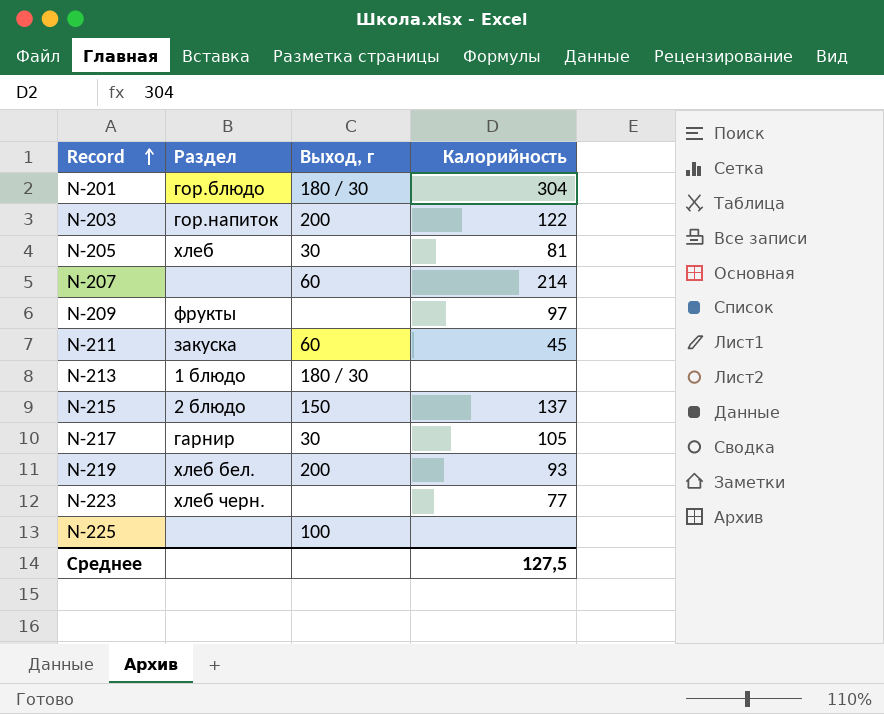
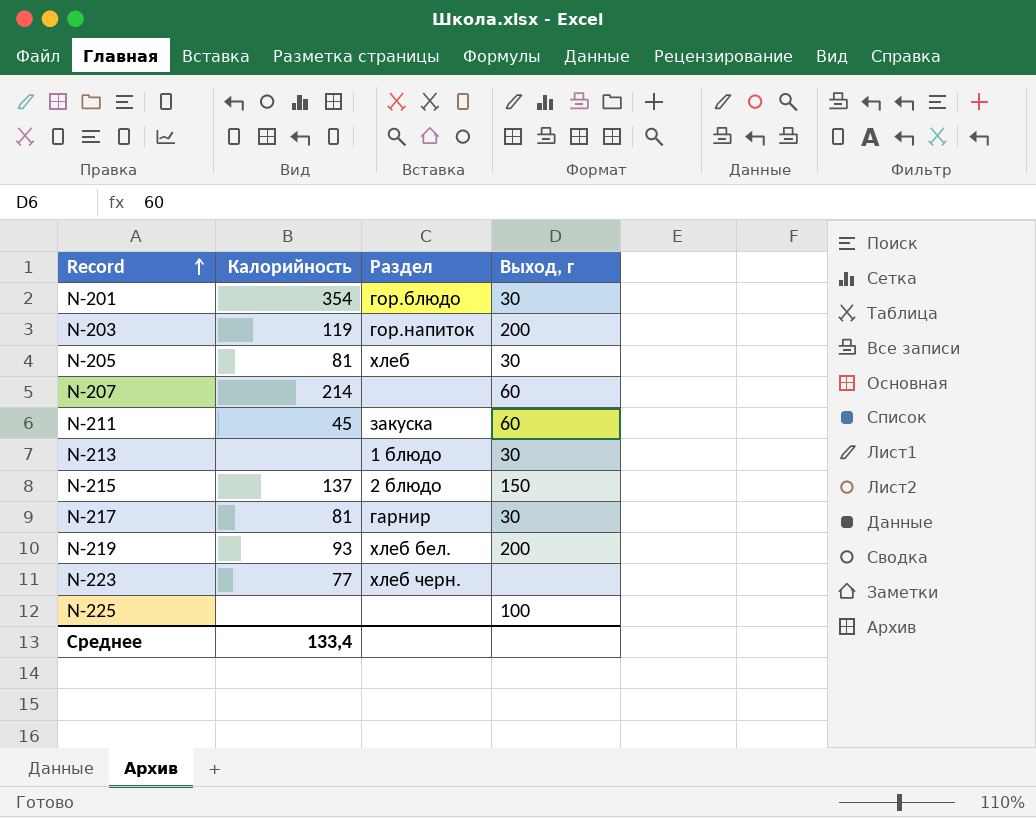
column Калорийность | position: 4 -> 2
row N-209: фрукты | none | 97 -> none
N-201 | Калорийность: 304 -> 354
N-201 | Выход, г: 180 / 30 -> 30
N-203 | Калорийность: 122 -> 119
N-213 | Выход, г: 180 / 30 -> 30
N-217 | Калорийность: 105 -> 81
Среднее | Калорийность: 127,5 -> 133,4

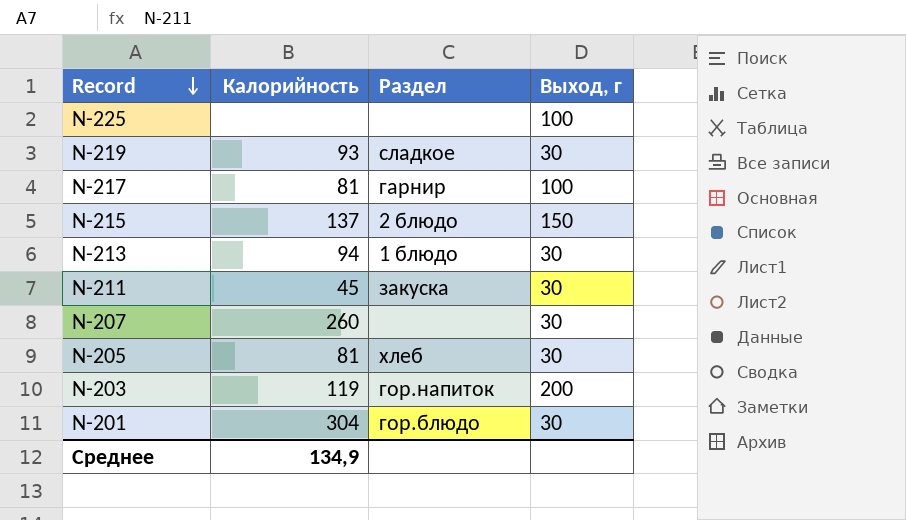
row order: Record ascending -> Record descending
row N-223: 77 | хлеб черн. | none -> none
N-219 | Раздел: хлеб бел. -> сладкое
N-219 | Выход, г: 200 -> 30
N-217 | Выход, г: 30 -> 100
N-213 | Калорийность: none -> 94
N-211 | Выход, г: 60 -> 30
N-207 | Калорийность: 214 -> 260
N-207 | Выход, г: 60 -> 30
N-201 | Калорийность: 354 -> 304
Среднее | Калорийность: 133,4 -> 134,9

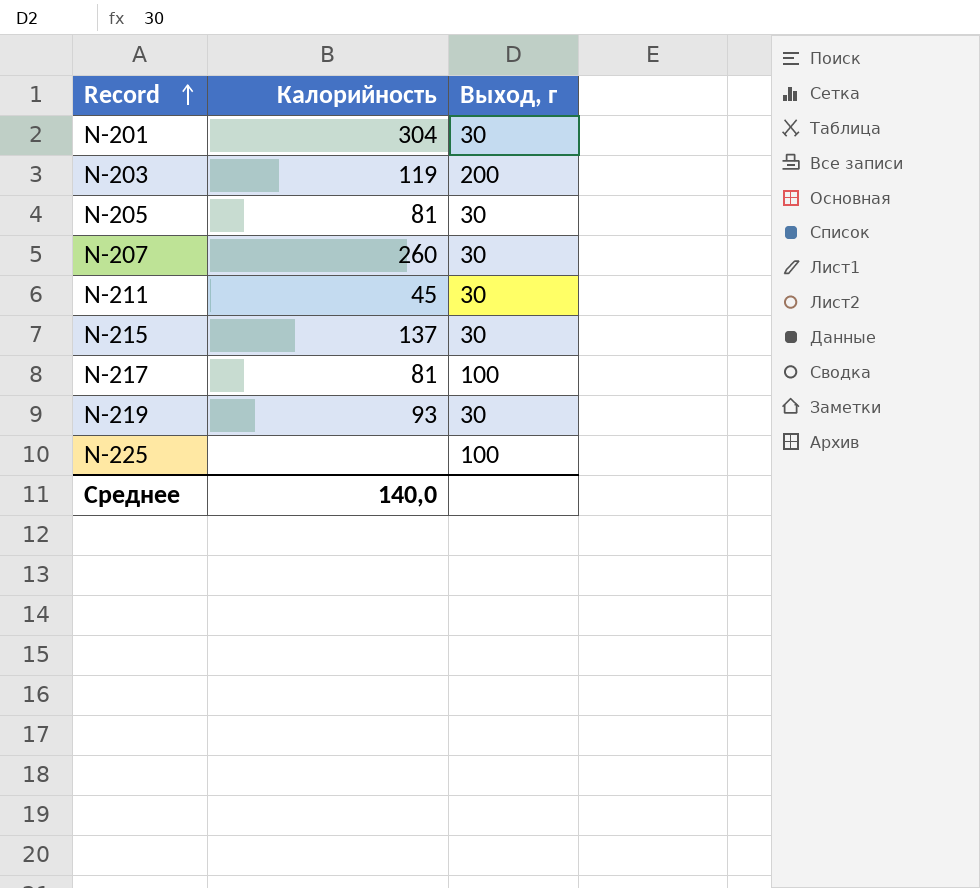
row order: Record descending -> Record ascending
column Раздел | position: 3 -> none
row N-213: 94 | 1 блюдо | 30 -> none
N-215 | Выход, г: 150 -> 30
Среднее | Калорийность: 134,9 -> 140,0

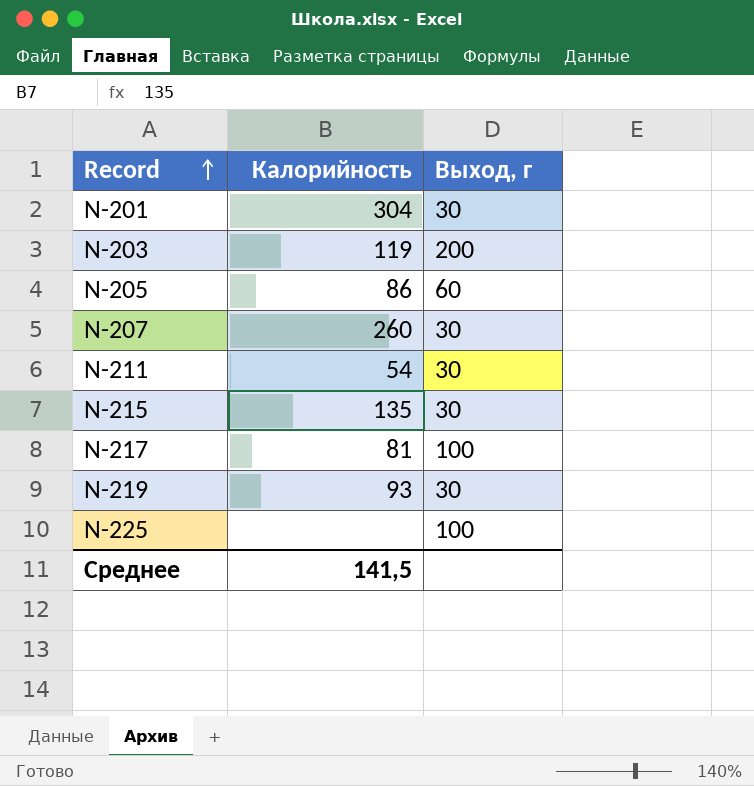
N-205 | Калорийность: 81 -> 86
N-205 | Выход, г: 30 -> 60
N-211 | Калорийность: 45 -> 54
N-215 | Калорийность: 137 -> 135
Среднее | Калорийность: 140,0 -> 141,5

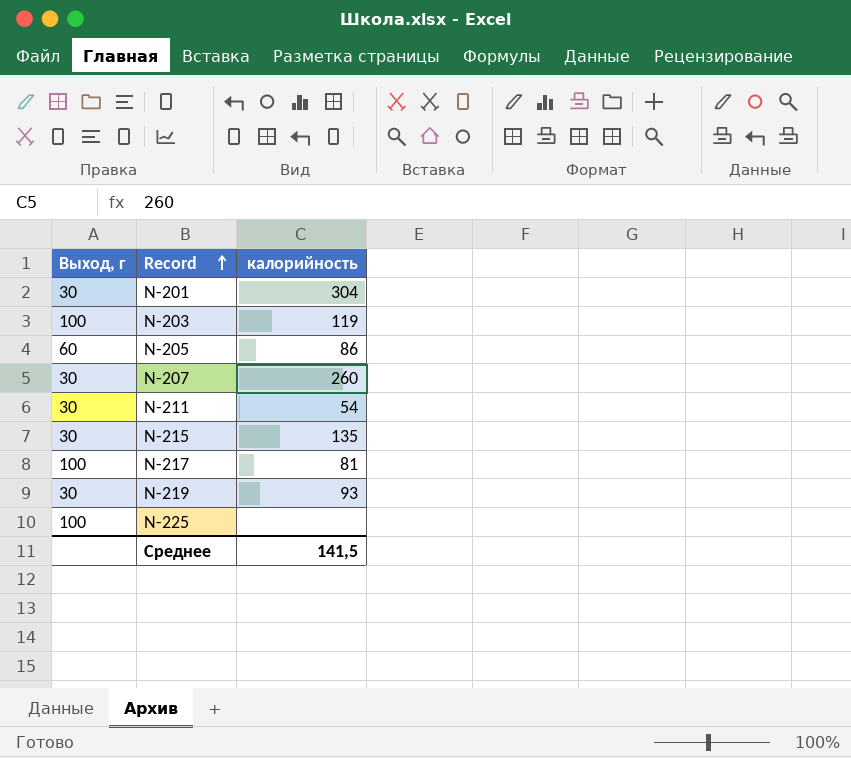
column Выход, г | position: 3 -> 1
column name: Калорийность -> калорийность
N-203 | Выход, г: 200 -> 100

